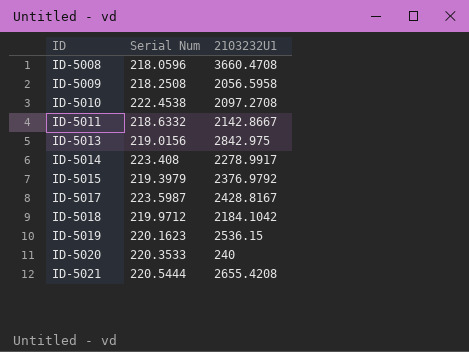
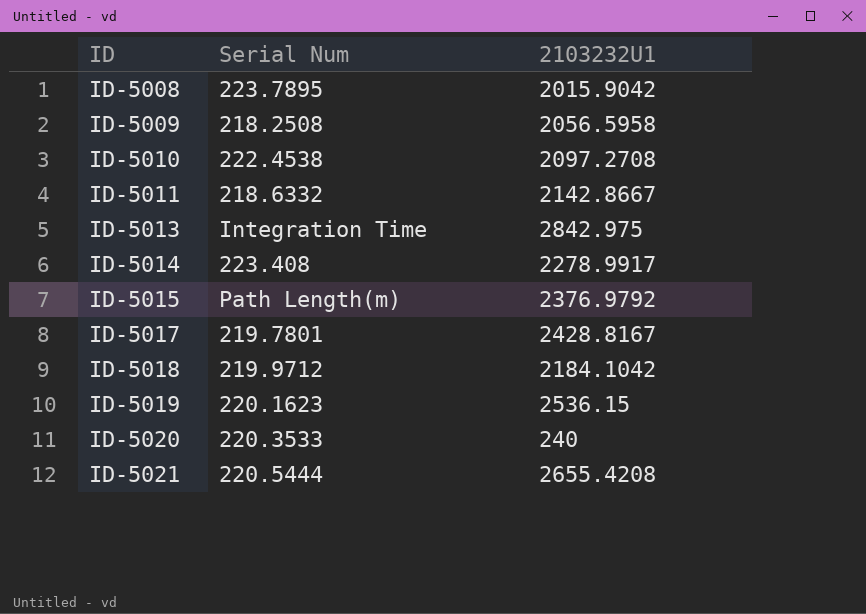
ID-5008 | Serial Num: 218.0596 -> 223.7895
ID-5008 | 2103232U1: 3660.4708 -> 2015.9042
ID-5013 | Serial Num: 219.0156 -> Integration Time
ID-5015 | Serial Num: 219.3979 -> Path Length(m)
ID-5017 | Serial Num: 223.5987 -> 219.7801

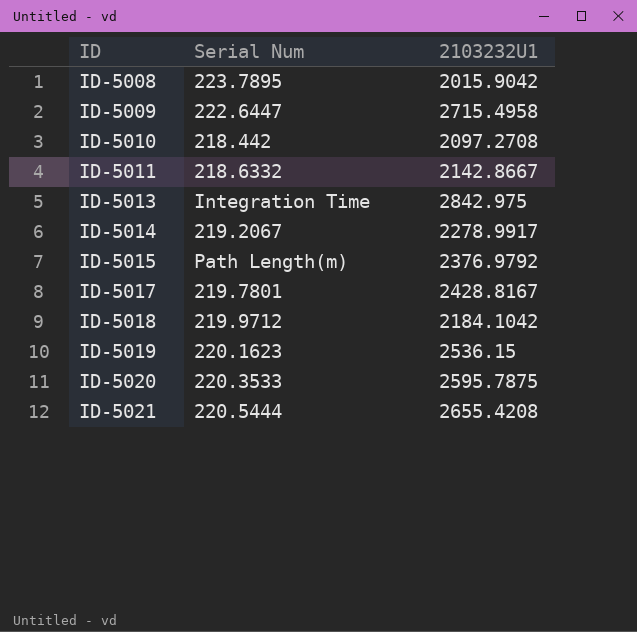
ID-5009 | Serial Num: 218.2508 -> 222.6447
ID-5009 | 2103232U1: 2056.5958 -> 2715.4958
ID-5010 | Serial Num: 222.4538 -> 218.442
ID-5014 | Serial Num: 223.408 -> 219.2067
ID-5020 | 2103232U1: 240 -> 2595.7875

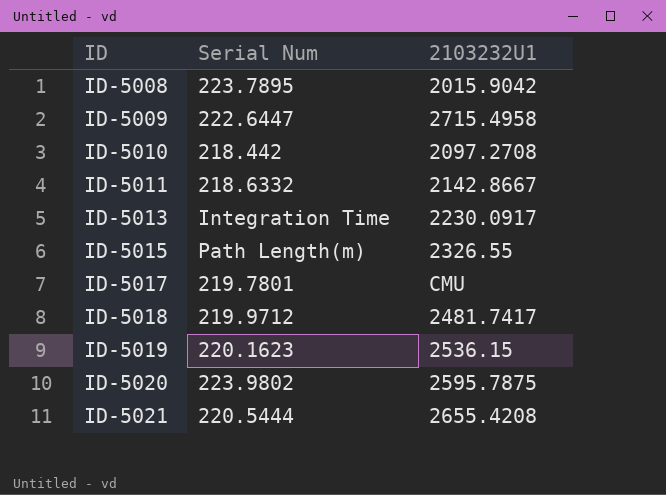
row ID-5014: 219.2067 | 2278.9917 -> none
ID-5013 | 2103232U1: 2842.975 -> 2230.0917
ID-5015 | 2103232U1: 2376.9792 -> 2326.55
ID-5017 | 2103232U1: 2428.8167 -> CMU
ID-5018 | 2103232U1: 2184.1042 -> 2481.7417
ID-5020 | Serial Num: 220.3533 -> 223.9802

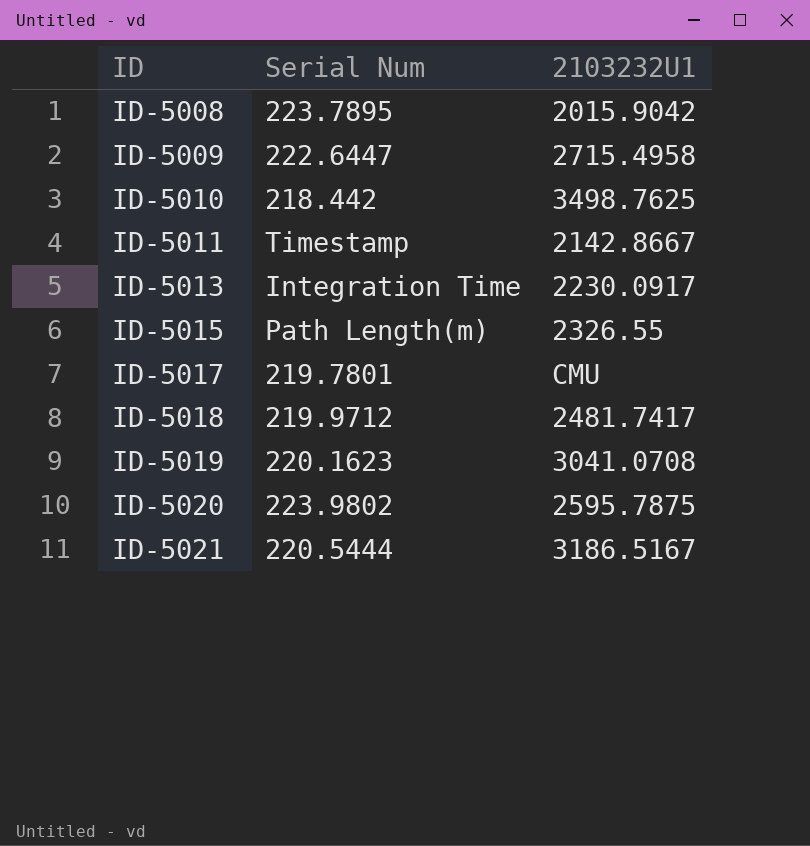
ID-5010 | 2103232U1: 2097.2708 -> 3498.7625
ID-5011 | Serial Num: 218.6332 -> Timestamp
ID-5019 | 2103232U1: 2536.15 -> 3041.0708
ID-5021 | 2103232U1: 2655.4208 -> 3186.5167

